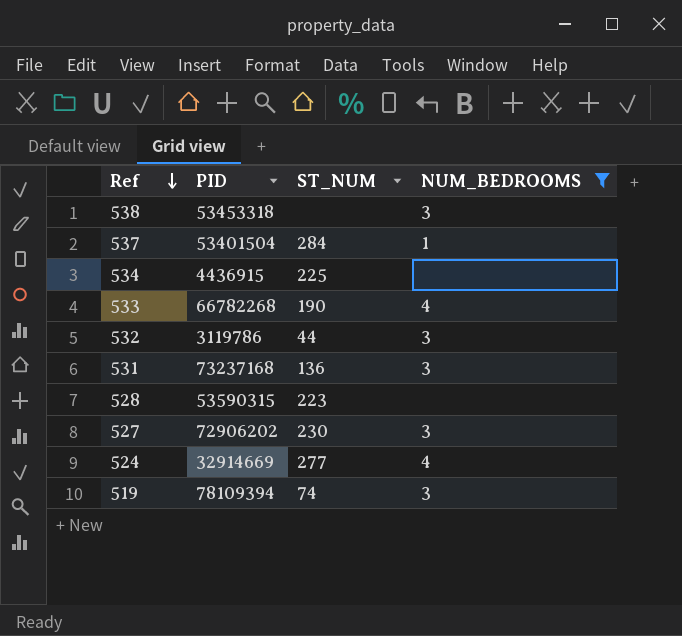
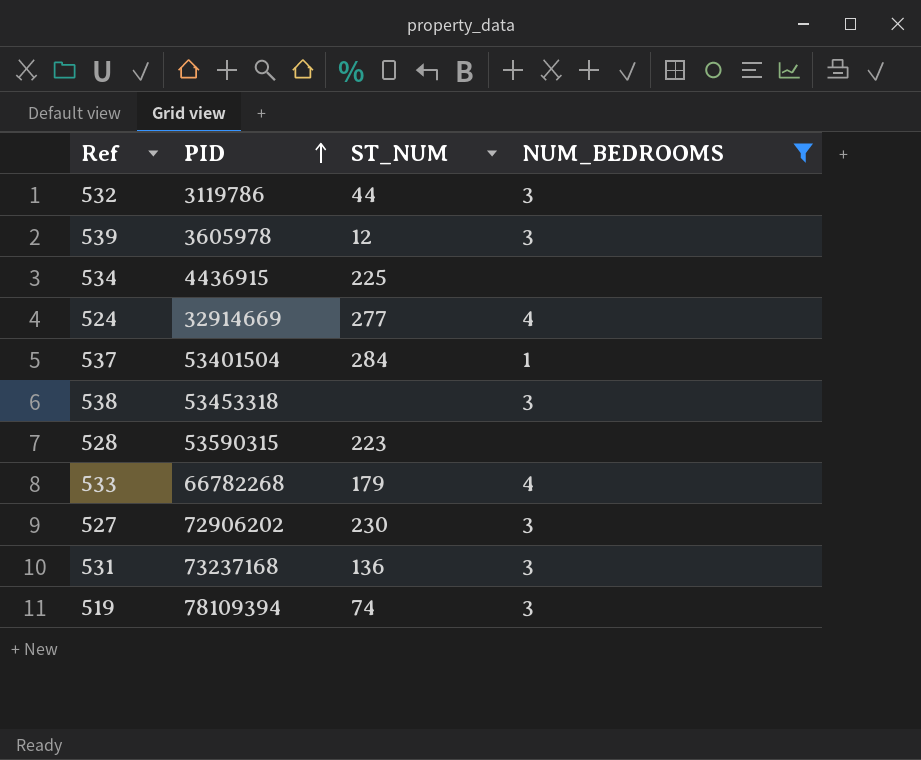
row order: Ref descending -> PID ascending
row 539: none -> 3605978 | 12 | 3
533 | ST_NUM: 190 -> 179

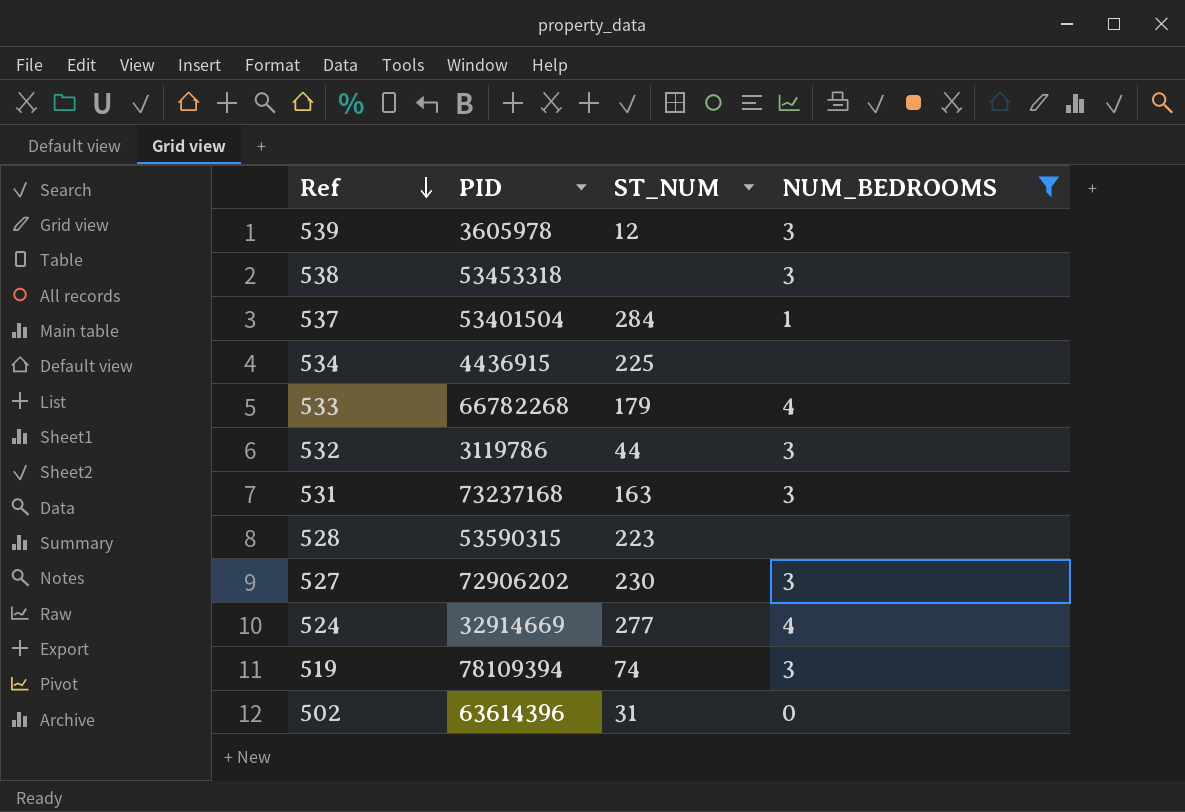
row order: PID ascending -> Ref descending
531 | ST_NUM: 136 -> 163
row 502: none -> 63614396 | 31 | 0

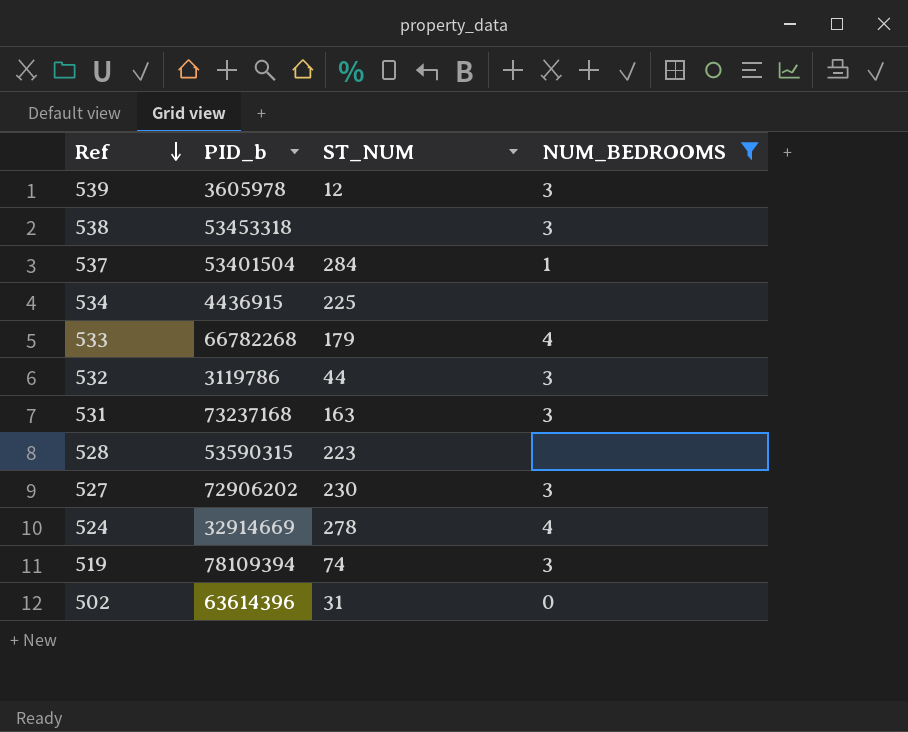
column name: PID -> PID_b
524 | ST_NUM: 277 -> 278

